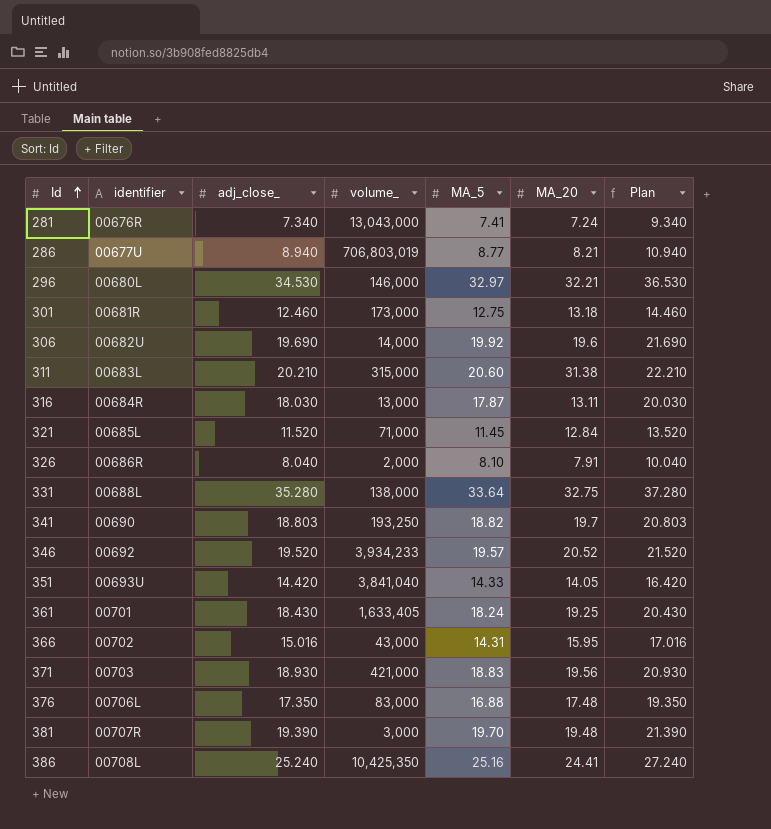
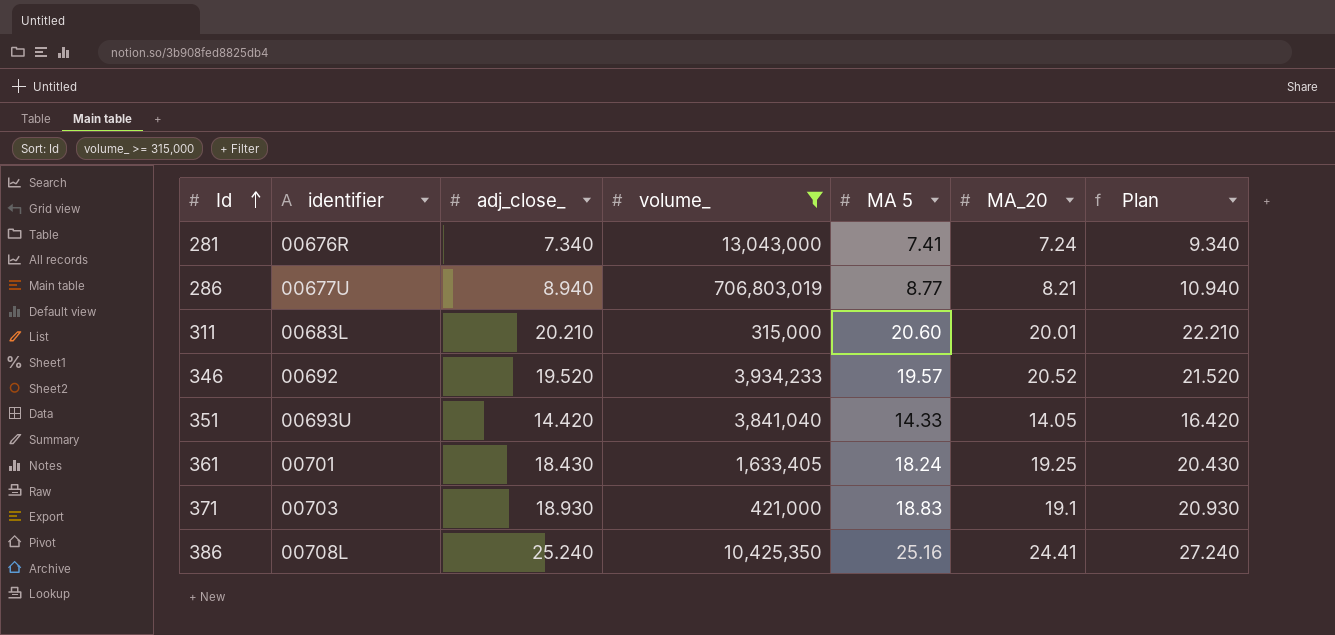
filter: none -> volume_ >= 315,000
column name: MA_5 -> MA 5
311 | MA_20: 31.38 -> 20.01
371 | MA_20: 19.56 -> 19.1

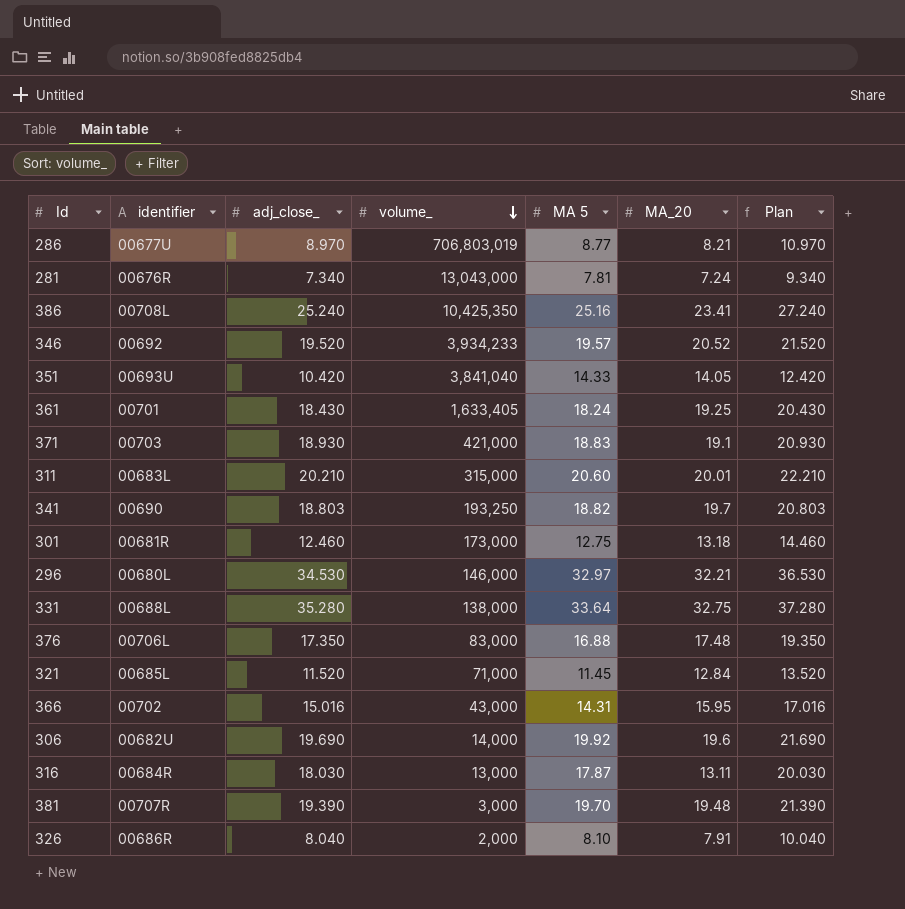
filter: volume_ >= 315,000 -> none
row order: Id ascending -> volume_ descending
286 | adj_close_: 8.940 -> 8.970
286 | Plan: 10.940 -> 10.970
281 | MA 5: 7.41 -> 7.81
386 | MA_20: 24.41 -> 23.41
351 | adj_close_: 14.420 -> 10.420
351 | Plan: 16.420 -> 12.420

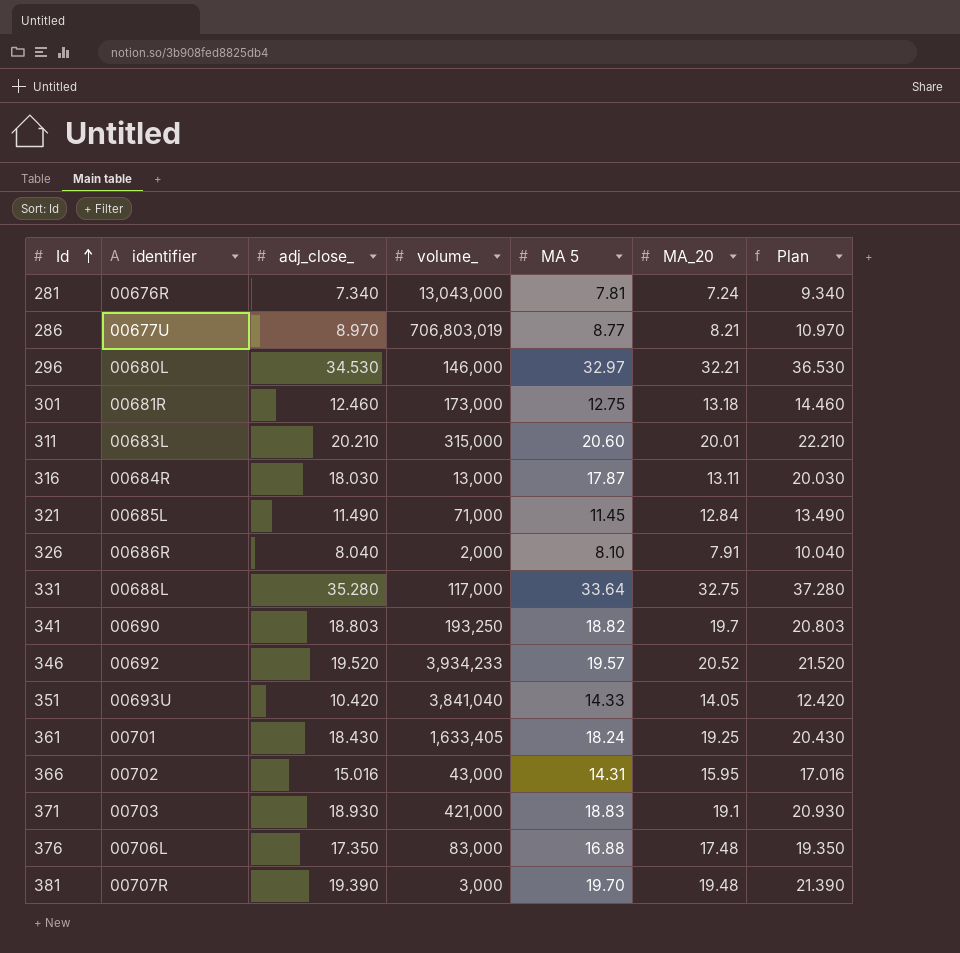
row order: volume_ descending -> Id ascending
row 386: 00708L | 25.240 | 10,425,350 | 25.16 | 23.41 | 27.240 -> none
row 306: 00682U | 19.690 | 14,000 | 19.92 | 19.6 | 21.690 -> none
321 | adj_close_: 11.520 -> 11.490
321 | Plan: 13.520 -> 13.490
331 | volume_: 138,000 -> 117,000

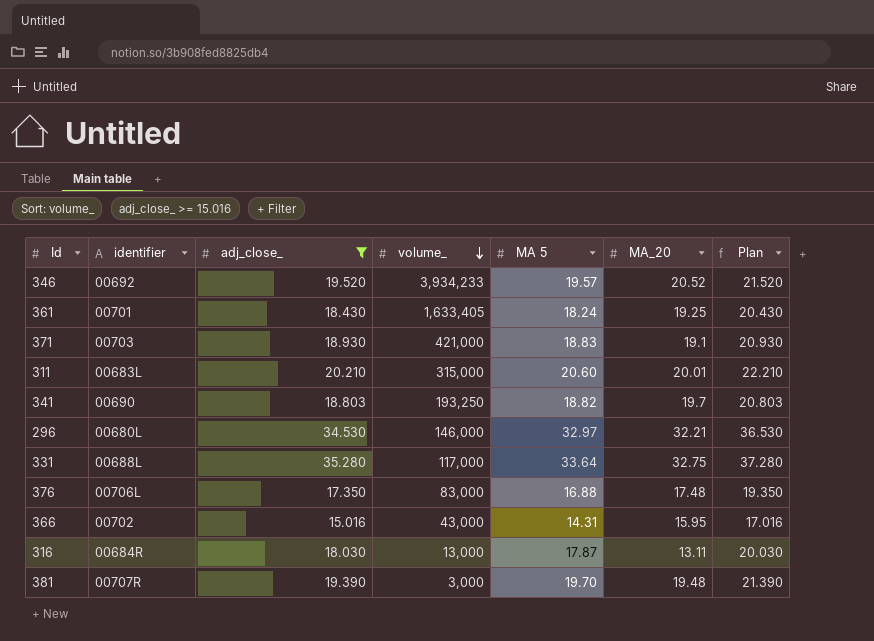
filter: none -> adj_close_ >= 15.016
row order: Id ascending -> volume_ descending

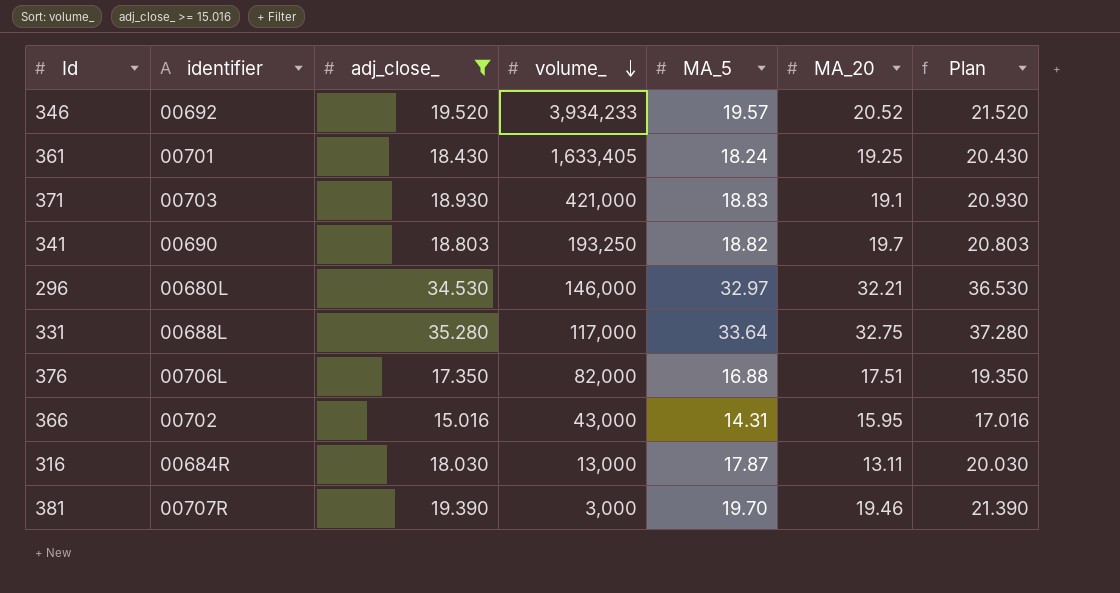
column name: MA 5 -> MA_5
row 311: 00683L | 20.210 | 315,000 | 20.60 | 20.01 | 22.210 -> none
376 | volume_: 83,000 -> 82,000
376 | MA_20: 17.48 -> 17.51
381 | MA_20: 19.48 -> 19.46

